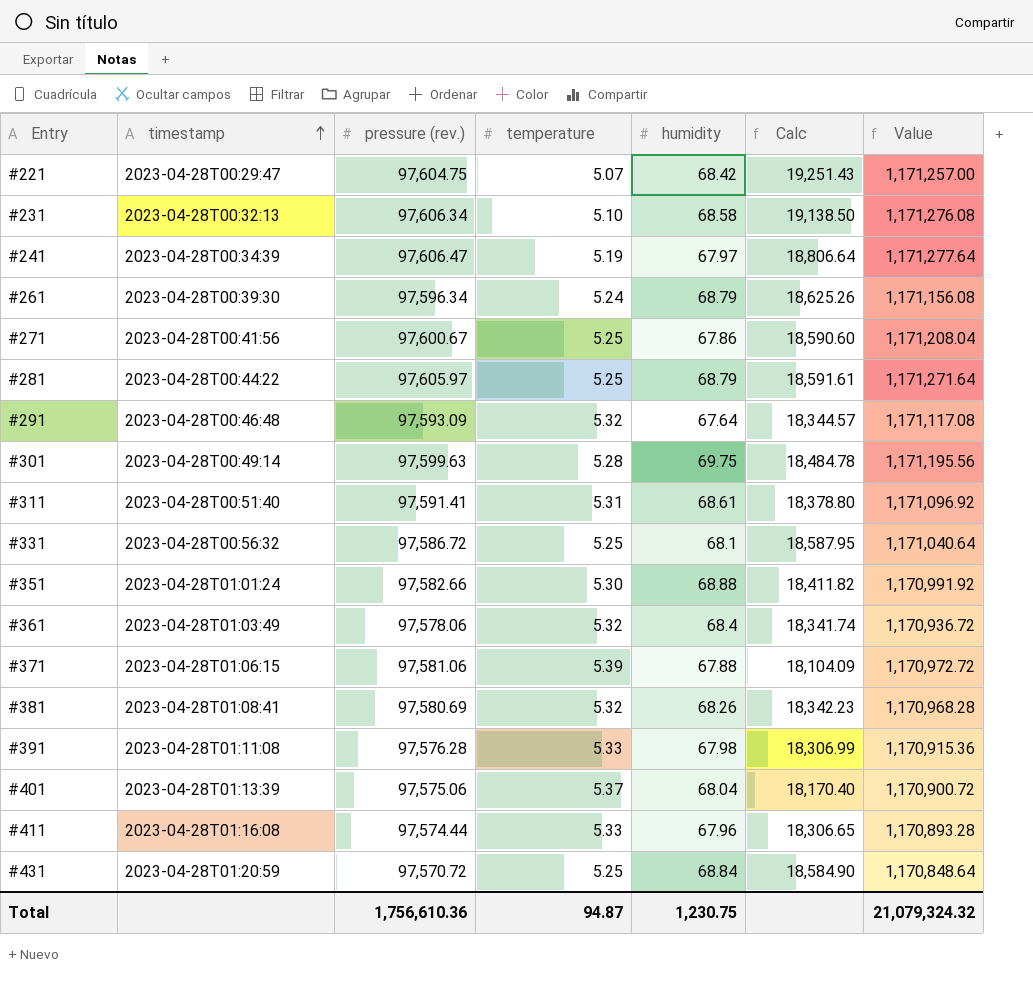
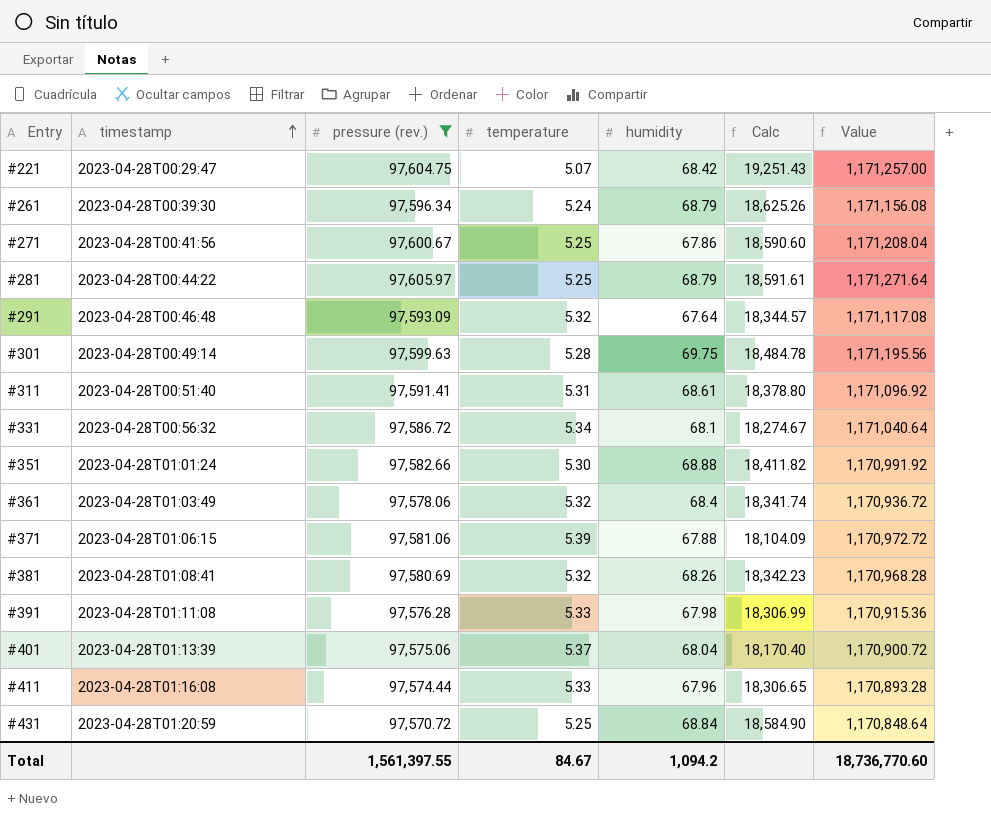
filter: none -> pressure (rev.) <= 97,605.97
#331 | temperature: 5.25 -> 5.34
#331 | Calc: 18,587.95 -> 18,274.67
Total | pressure (rev.): 1,756,610.36 -> 1,561,397.55
Total | temperature: 94.87 -> 84.67
Total | humidity: 1,230.75 -> 1,094.2
Total | Value: 21,079,324.32 -> 18,736,770.60

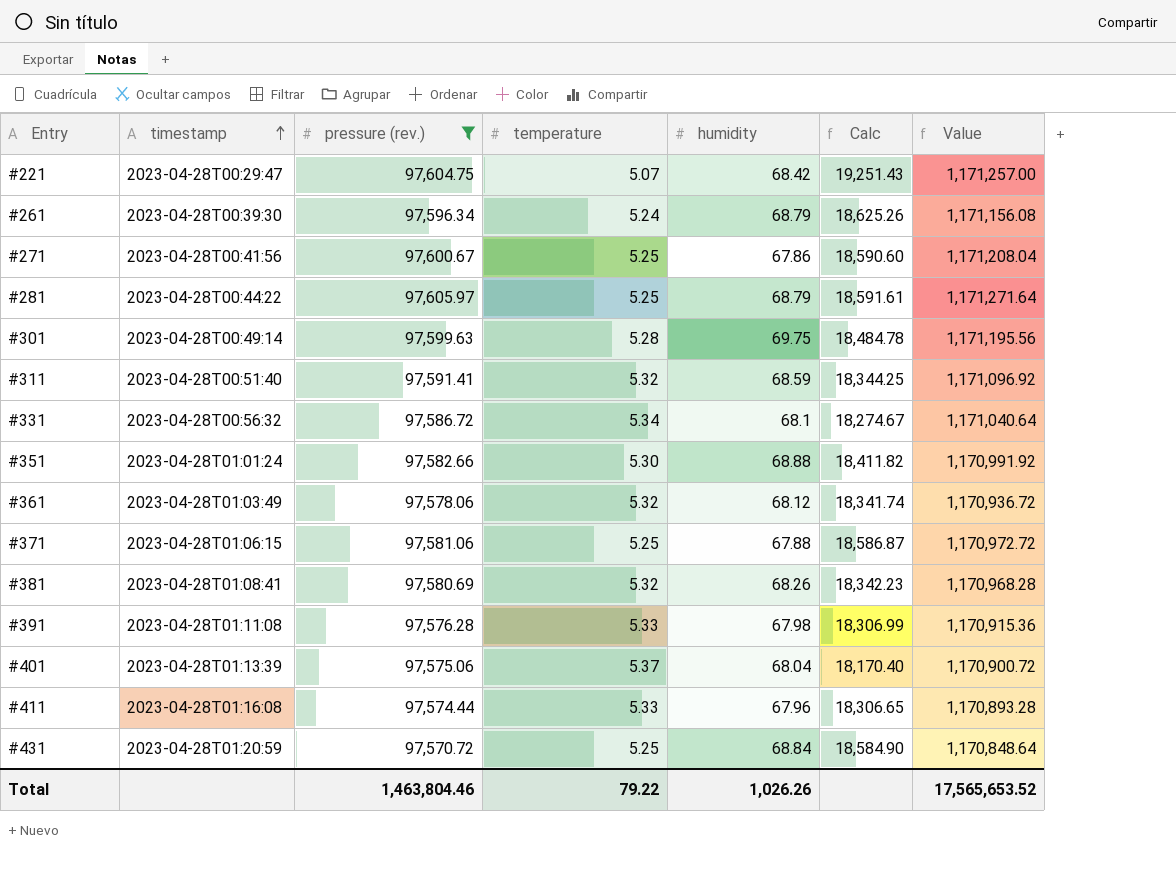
row #291: 2023-04-28T00:46:48 | 97,593.09 | 5.32 | 67.64 | 18,344.57 | 1,171,117.08 -> none
#311 | temperature: 5.31 -> 5.32
#311 | humidity: 68.61 -> 68.59
#311 | Calc: 18,378.80 -> 18,344.25
#361 | humidity: 68.4 -> 68.12
#371 | temperature: 5.39 -> 5.25
#371 | Calc: 18,104.09 -> 18,586.87
Total | pressure (rev.): 1,561,397.55 -> 1,463,804.46
Total | temperature: 84.67 -> 79.22
Total | humidity: 1,094.2 -> 1,026.26
Total | Value: 18,736,770.60 -> 17,565,653.52

